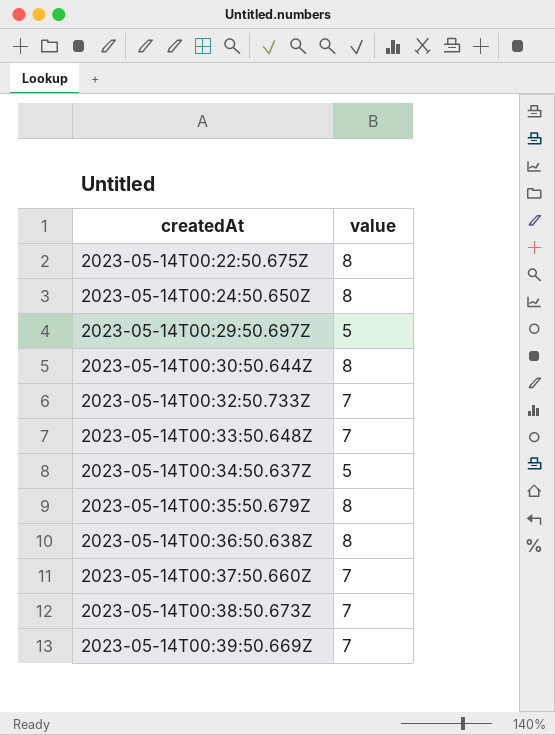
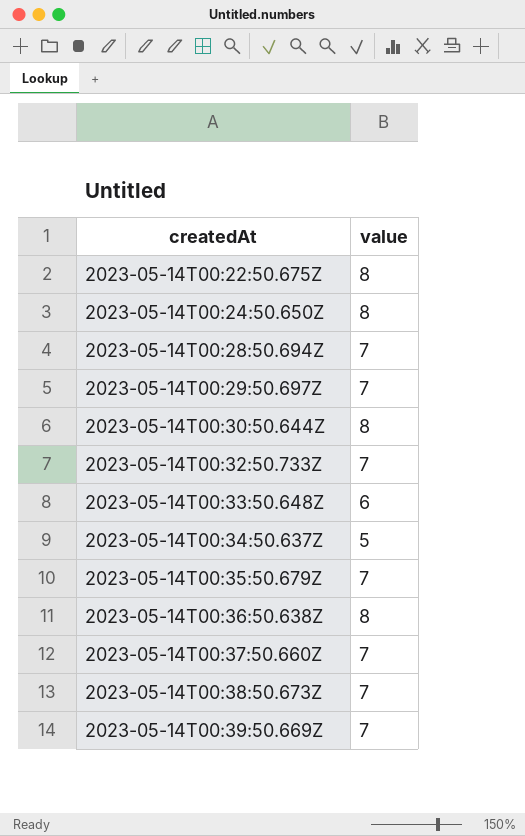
row 2023-05-14T00:28:50.694Z: none -> 7
2023-05-14T00:29:50.697Z | value: 5 -> 7
2023-05-14T00:33:50.648Z | value: 7 -> 6
2023-05-14T00:35:50.679Z | value: 8 -> 7

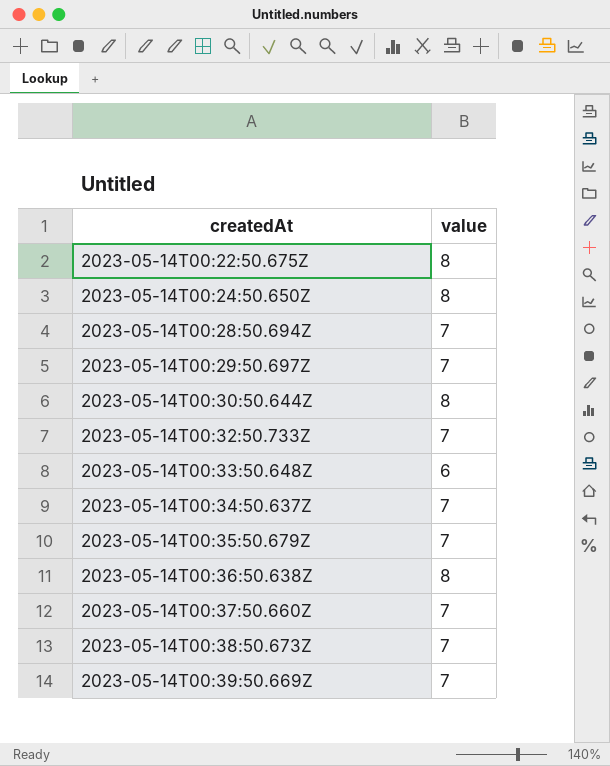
2023-05-14T00:34:50.637Z | value: 5 -> 7

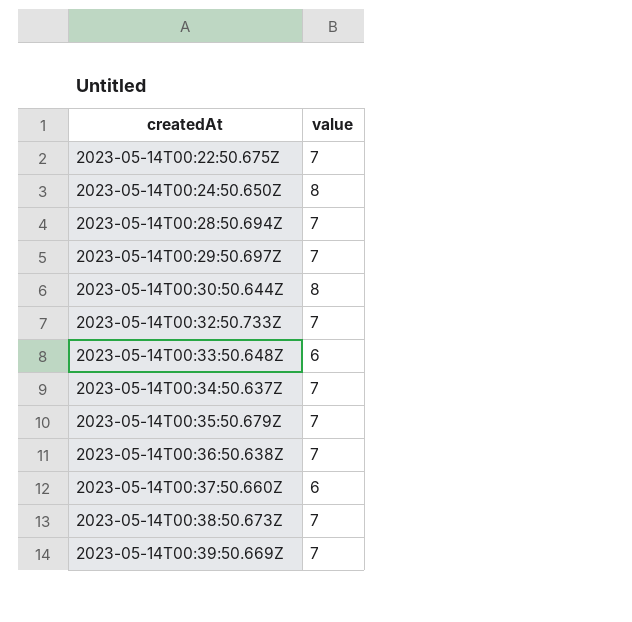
2023-05-14T00:22:50.675Z | value: 8 -> 7
2023-05-14T00:36:50.638Z | value: 8 -> 7
2023-05-14T00:37:50.660Z | value: 7 -> 6

